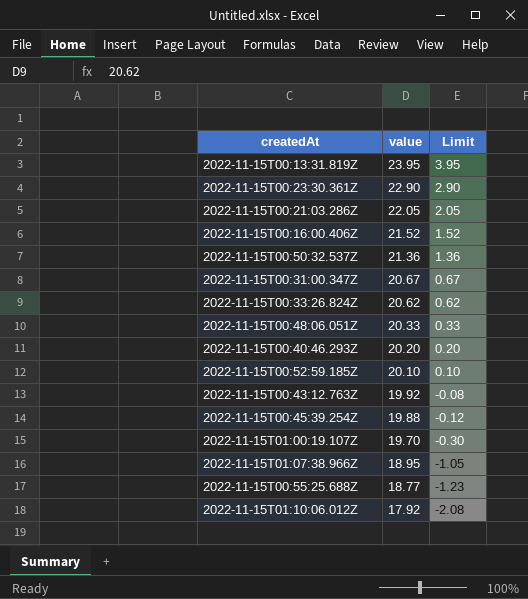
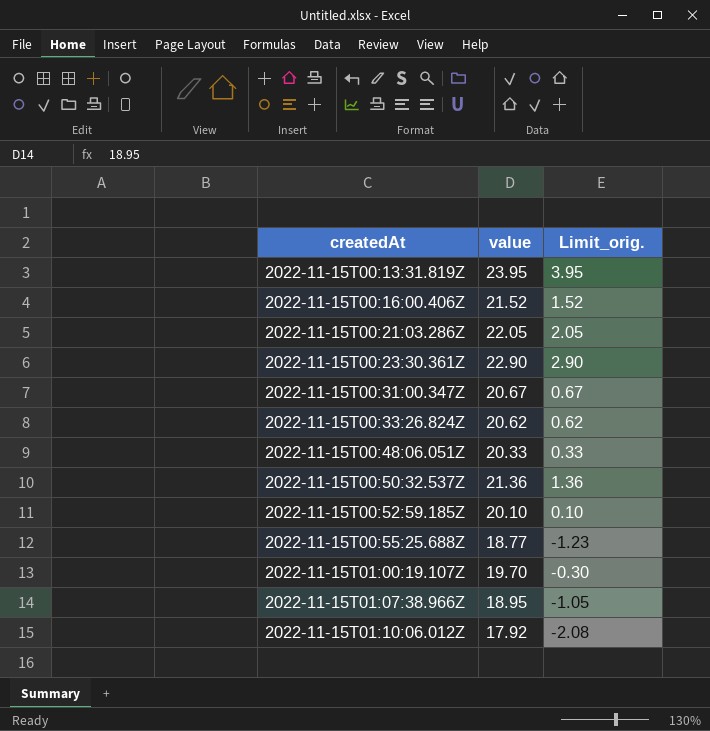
row order: value descending -> createdAt ascending
column name: Limit -> Limit_orig.
row 2022-11-15T00:40:46.293Z: 20.20 | 0.20 -> none
row 2022-11-15T00:43:12.763Z: 19.92 | -0.08 -> none
row 2022-11-15T00:45:39.254Z: 19.88 | -0.12 -> none

